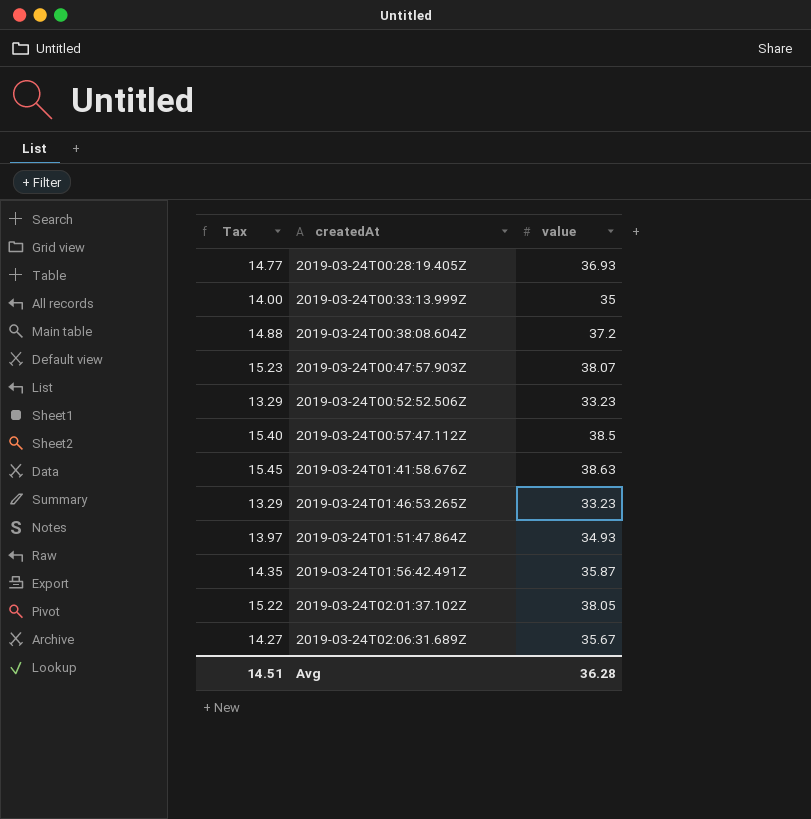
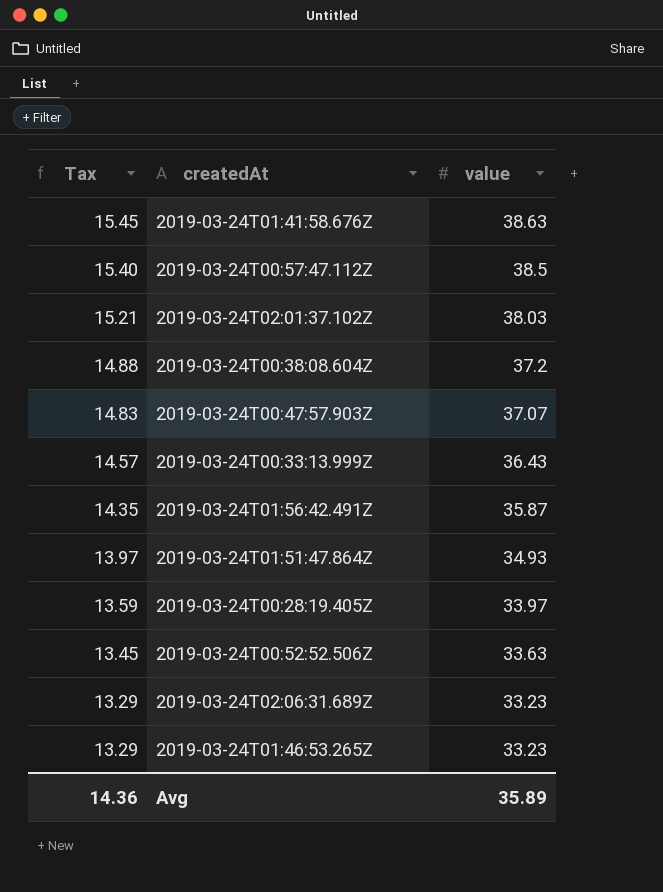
row order: createdAt ascending -> Tax descending
2019-03-24T02:01:37.102Z | Tax: 15.22 -> 15.21
2019-03-24T02:01:37.102Z | value: 38.05 -> 38.03
2019-03-24T00:47:57.903Z | Tax: 15.23 -> 14.83
2019-03-24T00:47:57.903Z | value: 38.07 -> 37.07
2019-03-24T00:33:13.999Z | Tax: 14.00 -> 14.57
2019-03-24T00:33:13.999Z | value: 35 -> 36.43
2019-03-24T00:28:19.405Z | Tax: 14.77 -> 13.59
2019-03-24T00:28:19.405Z | value: 36.93 -> 33.97
2019-03-24T00:52:52.506Z | Tax: 13.29 -> 13.45
2019-03-24T00:52:52.506Z | value: 33.23 -> 33.63
2019-03-24T02:06:31.689Z | Tax: 14.27 -> 13.29
2019-03-24T02:06:31.689Z | value: 35.67 -> 33.23
Avg | Tax: 14.51 -> 14.36
Avg | value: 36.28 -> 35.89

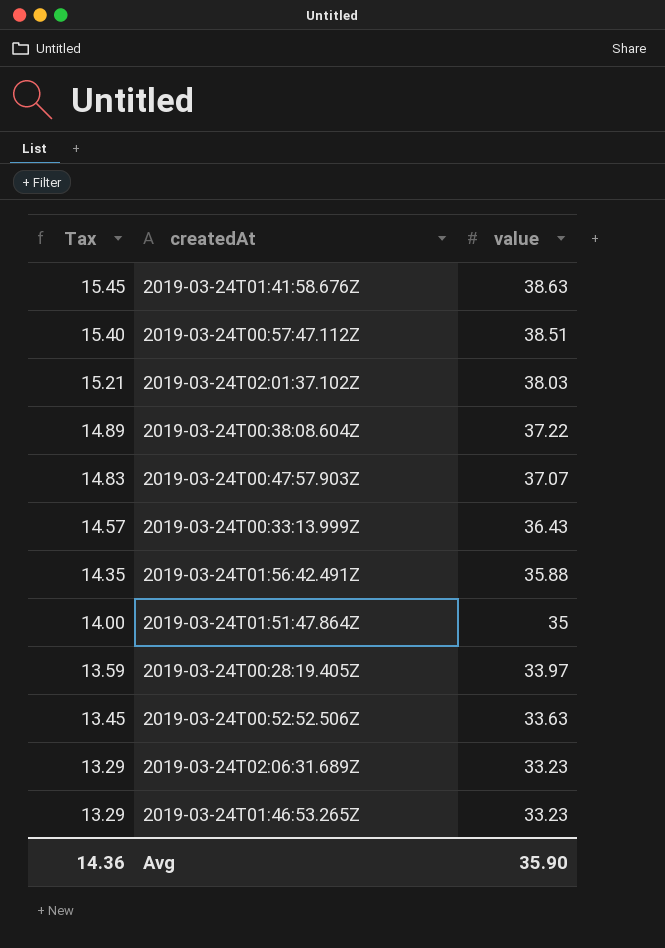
2019-03-24T00:57:47.112Z | value: 38.5 -> 38.51
2019-03-24T00:38:08.604Z | Tax: 14.88 -> 14.89
2019-03-24T00:38:08.604Z | value: 37.2 -> 37.22
2019-03-24T01:56:42.491Z | value: 35.87 -> 35.88
2019-03-24T01:51:47.864Z | Tax: 13.97 -> 14.00
2019-03-24T01:51:47.864Z | value: 34.93 -> 35
Avg | value: 35.89 -> 35.90

